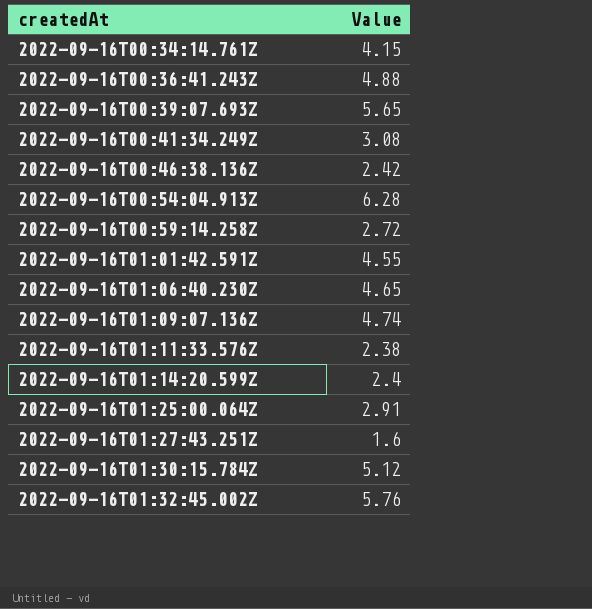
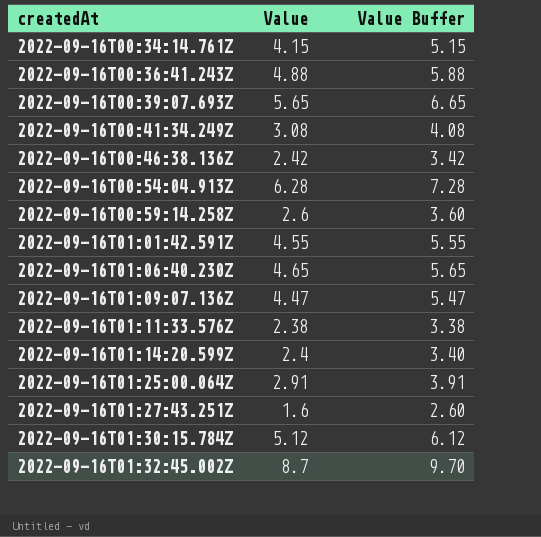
column Value Buffer | formula: none -> [Value] + 1
2022-09-16T00:59:14.258Z | Value: 2.72 -> 2.6
2022-09-16T01:09:07.136Z | Value: 4.74 -> 4.47
2022-09-16T01:32:45.002Z | Value: 5.76 -> 8.7

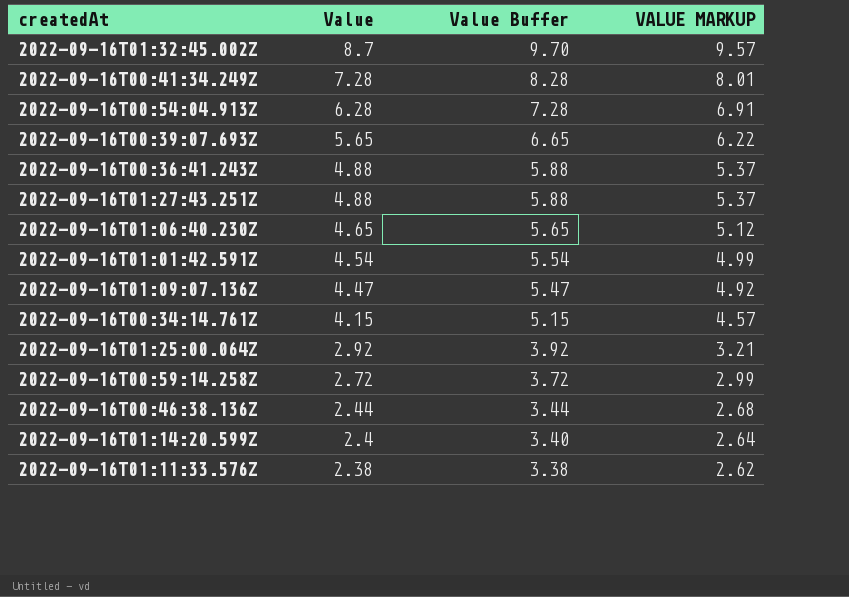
row order: createdAt ascending -> Value descending
column VALUE MARKUP | formula: none -> [Value] * 1.1
row 2022-09-16T01:30:15.784Z: 5.12 | 6.12 -> none
2022-09-16T00:41:34.249Z | Value: 3.08 -> 7.28
2022-09-16T00:41:34.249Z | Value Buffer: 4.08 -> 8.28
2022-09-16T01:27:43.251Z | Value: 1.6 -> 4.88
2022-09-16T01:27:43.251Z | Value Buffer: 2.60 -> 5.88
2022-09-16T01:01:42.591Z | Value: 4.55 -> 4.54
2022-09-16T01:01:42.591Z | Value Buffer: 5.55 -> 5.54
2022-09-16T01:25:00.064Z | Value: 2.91 -> 2.92
2022-09-16T01:25:00.064Z | Value Buffer: 3.91 -> 3.92
2022-09-16T00:59:14.258Z | Value: 2.6 -> 2.72
2022-09-16T00:59:14.258Z | Value Buffer: 3.60 -> 3.72
2022-09-16T00:46:38.136Z | Value: 2.42 -> 2.44
2022-09-16T00:46:38.136Z | Value Buffer: 3.42 -> 3.44

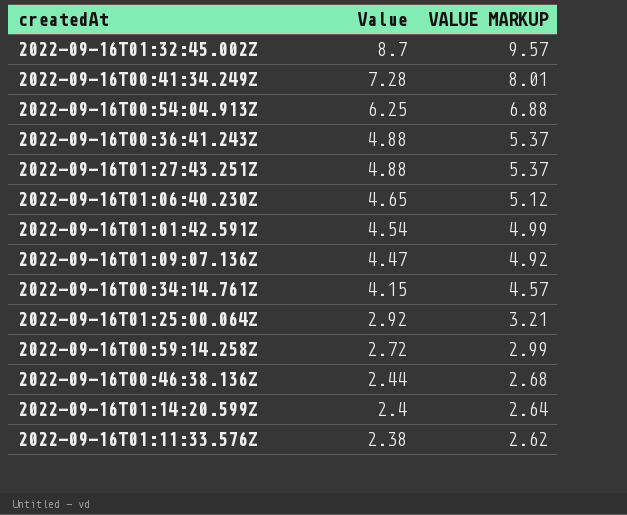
column Value Buffer | formula: [Value] + 1 -> none
row 2022-09-16T00:39:07.693Z: 5.65 | 6.65 | 6.22 -> none
2022-09-16T00:54:04.913Z | Value: 6.28 -> 6.25
2022-09-16T00:54:04.913Z | VALUE MARKUP: 6.91 -> 6.88

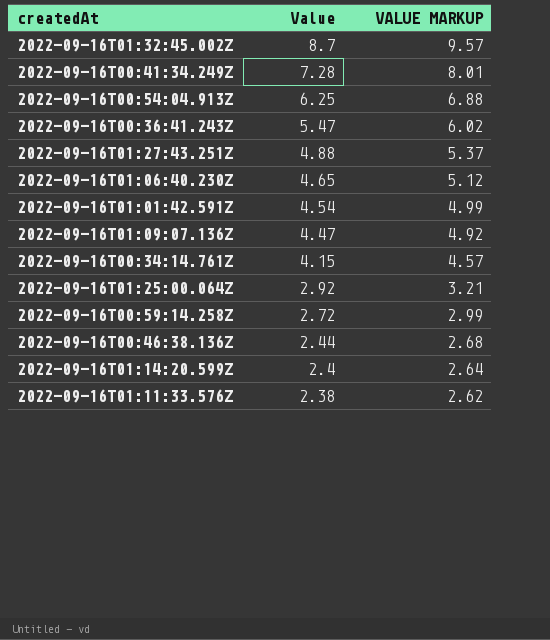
2022-09-16T00:36:41.243Z | Value: 4.88 -> 5.47
2022-09-16T00:36:41.243Z | VALUE MARKUP: 5.37 -> 6.02

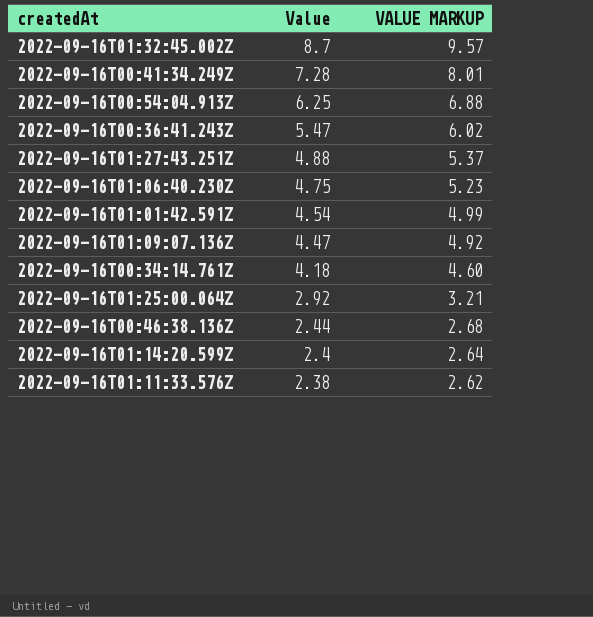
row 2022-09-16T00:59:14.258Z: 2.72 | 2.99 -> none
2022-09-16T01:06:40.230Z | Value: 4.65 -> 4.75
2022-09-16T01:06:40.230Z | VALUE MARKUP: 5.12 -> 5.23
2022-09-16T00:34:14.761Z | Value: 4.15 -> 4.18
2022-09-16T00:34:14.761Z | VALUE MARKUP: 4.57 -> 4.60

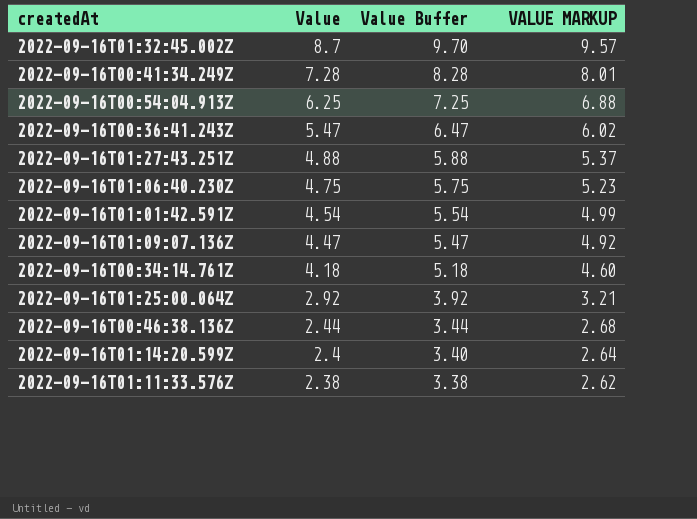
column Value Buffer | formula: none -> [Value] + 1

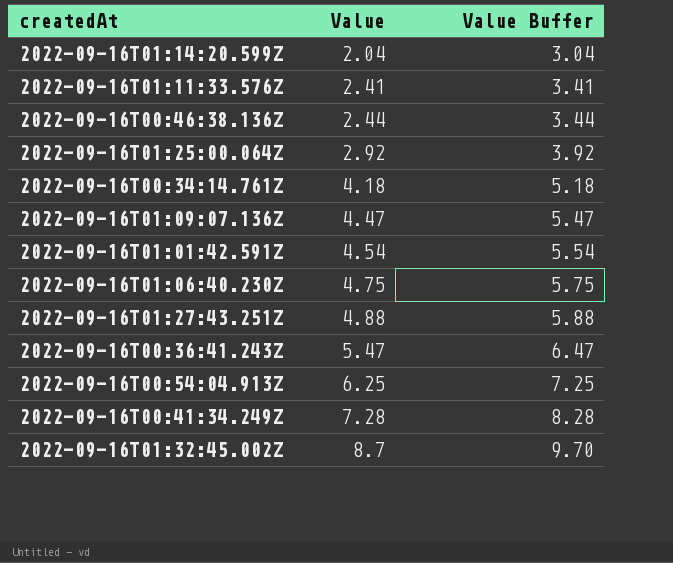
row order: Value descending -> Value ascending
column VALUE MARKUP | formula: [Value] * 1.1 -> none
2022-09-16T01:14:20.599Z | Value: 2.4 -> 2.04
2022-09-16T01:14:20.599Z | Value Buffer: 3.40 -> 3.04
2022-09-16T01:11:33.576Z | Value: 2.38 -> 2.41
2022-09-16T01:11:33.576Z | Value Buffer: 3.38 -> 3.41

